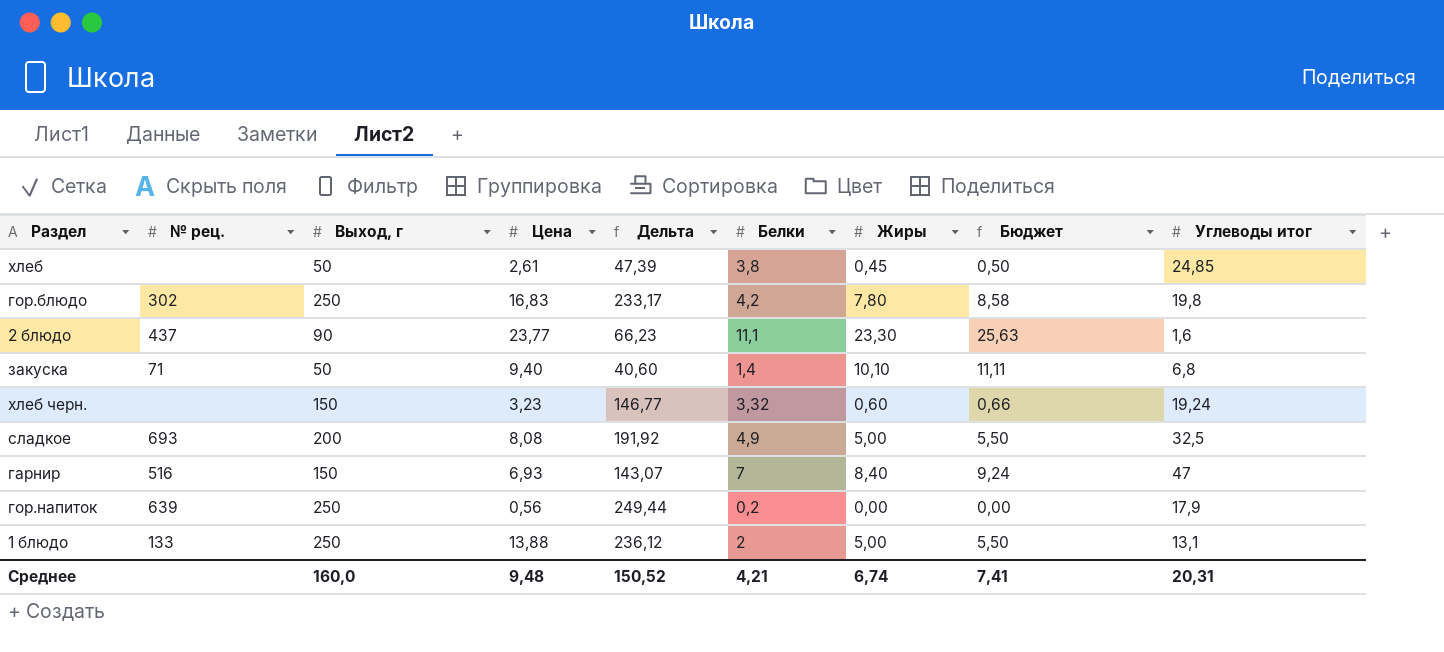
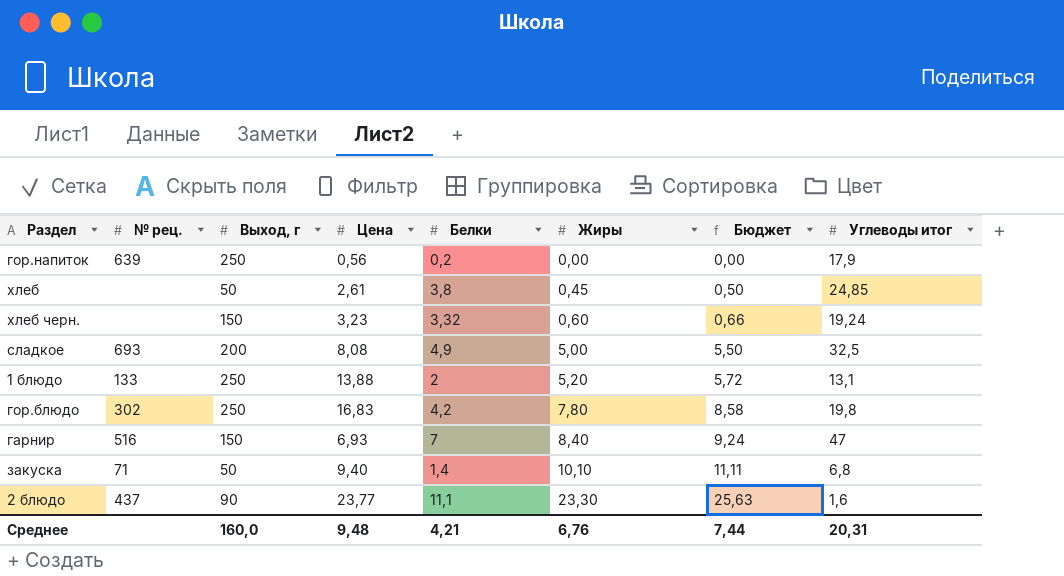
row order: none -> Жиры ascending
column Дельта | formula: [Выход, г] - [Цена] -> none
1 блюдо | Жиры: 5,00 -> 5,20
1 блюдо | Бюджет: 5,50 -> 5,72
Среднее | Жиры: 6,74 -> 6,76
Среднее | Бюджет: 7,41 -> 7,44

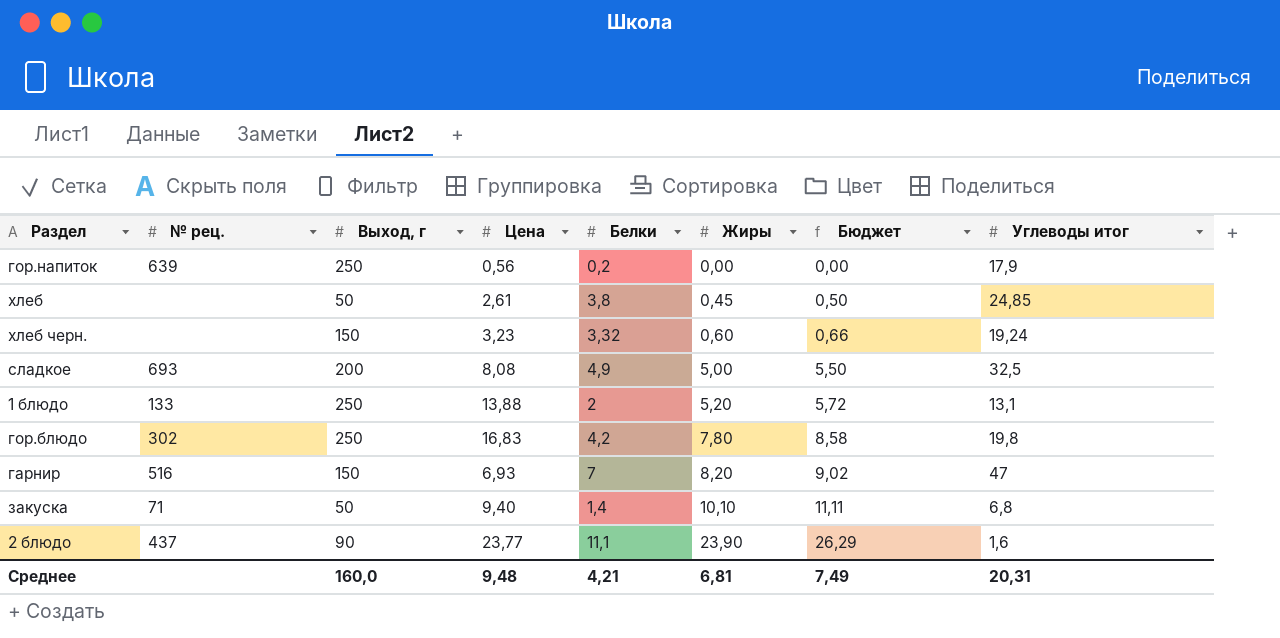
гарнир | Жиры: 8,40 -> 8,20
гарнир | Бюджет: 9,24 -> 9,02
2 блюдо | Жиры: 23,30 -> 23,90
2 блюдо | Бюджет: 25,63 -> 26,29
Среднее | Жиры: 6,76 -> 6,81
Среднее | Бюджет: 7,44 -> 7,49

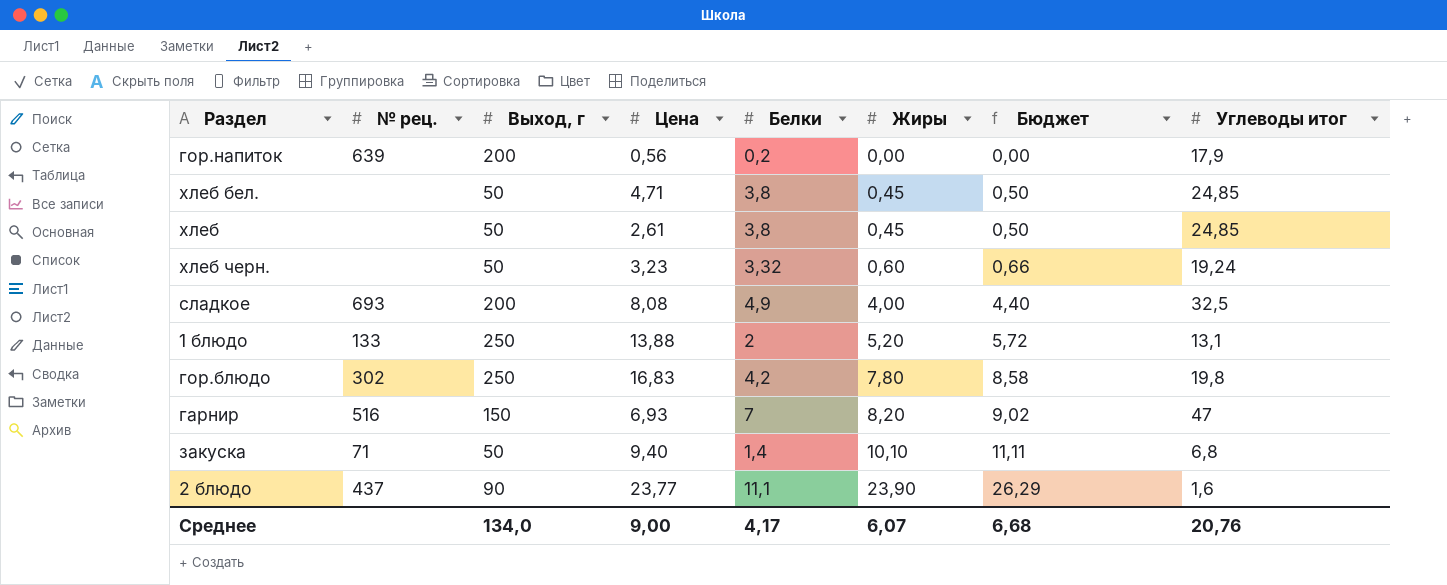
гор.напиток | Выход, г: 250 -> 200
row хлеб бел.: none -> none | 50 | 4,71 | 3,8 | 0,45 | 0,50 | 24,85
хлеб черн. | Выход, г: 150 -> 50
сладкое | Жиры: 5,00 -> 4,00
сладкое | Бюджет: 5,50 -> 4,40
Среднее | Выход, г: 160,0 -> 134,0
Среднее | Цена: 9,48 -> 9,00
Среднее | Белки: 4,21 -> 4,17
Среднее | Жиры: 6,81 -> 6,07
Среднее | Бюджет: 7,49 -> 6,68
Среднее | Углеводы итог: 20,31 -> 20,76

